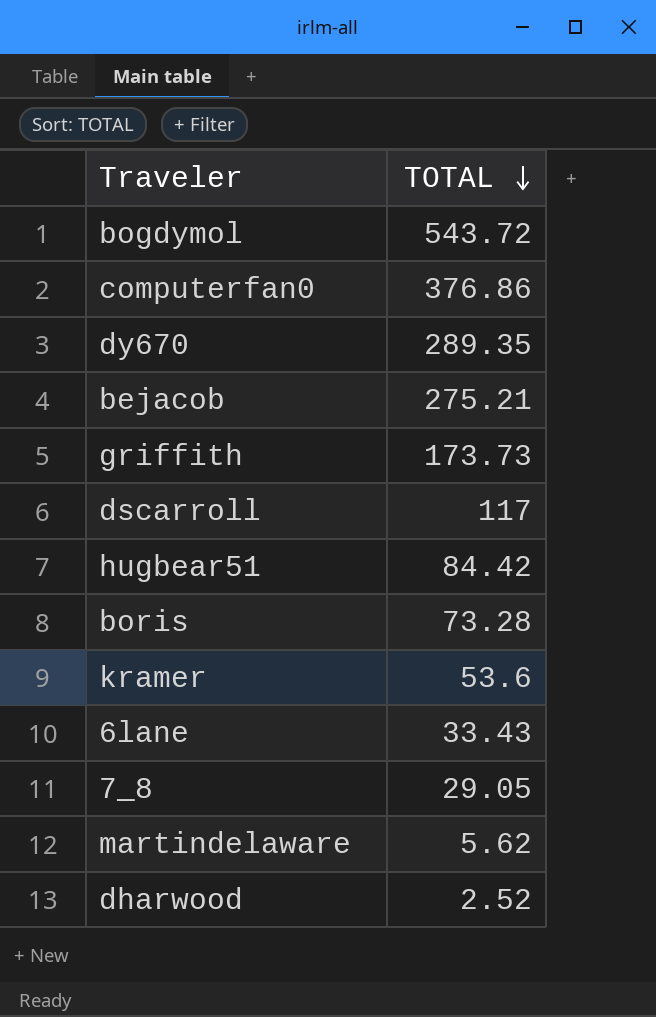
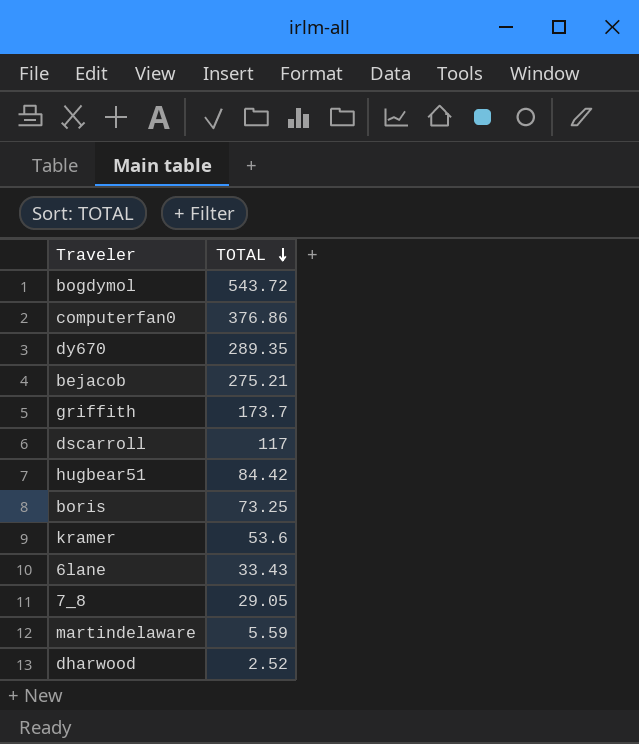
griffith | TOTAL: 173.73 -> 173.7
boris | TOTAL: 73.28 -> 73.25
martindelaware | TOTAL: 5.62 -> 5.59

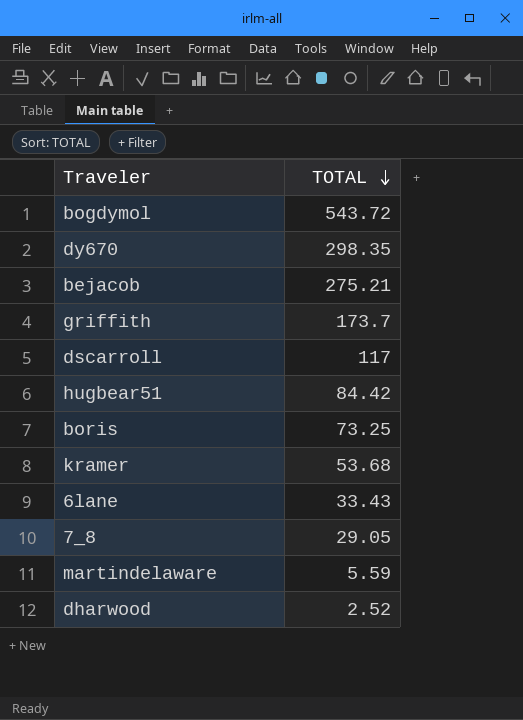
row computerfan0: 376.86 -> none
dy670 | TOTAL: 289.35 -> 298.35
kramer | TOTAL: 53.6 -> 53.68

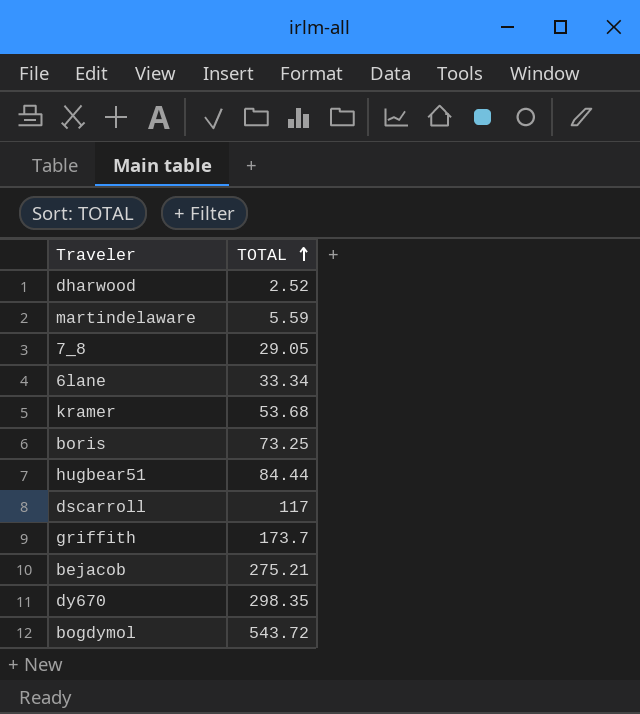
row order: TOTAL descending -> TOTAL ascending
6lane | TOTAL: 33.43 -> 33.34
hugbear51 | TOTAL: 84.42 -> 84.44

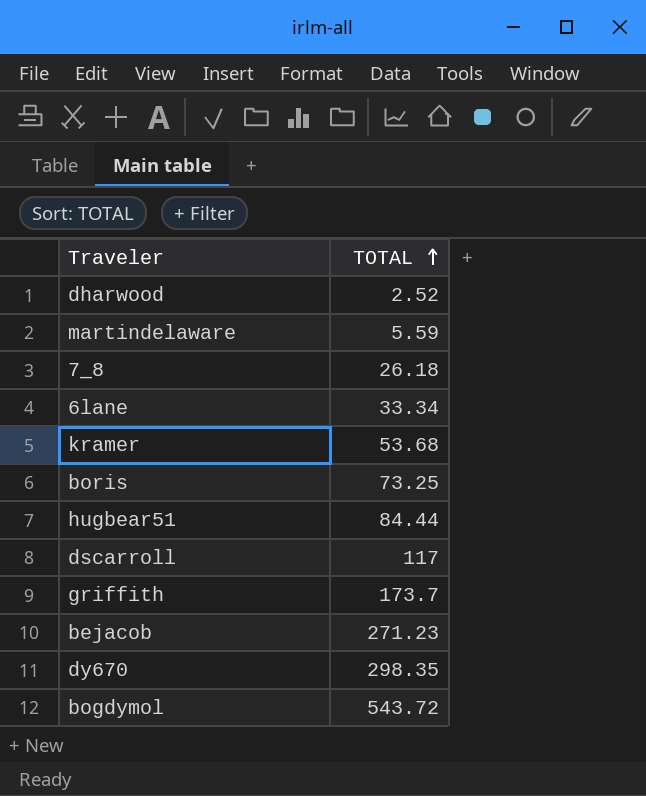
7_8 | TOTAL: 29.05 -> 26.18
bejacob | TOTAL: 275.21 -> 271.23

